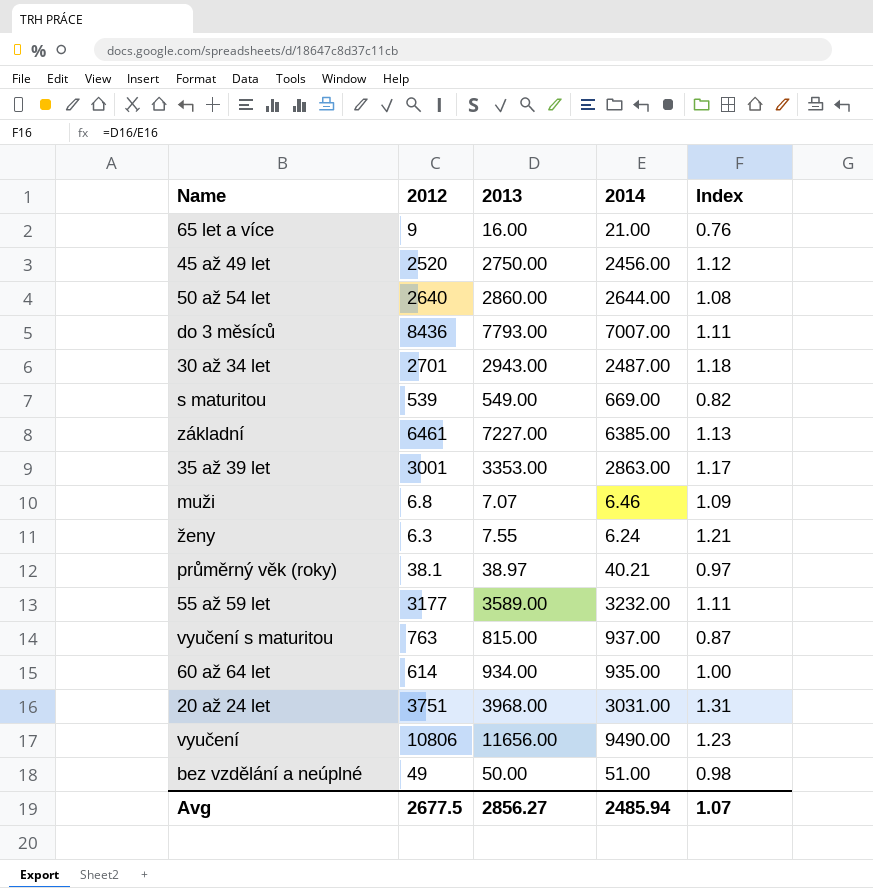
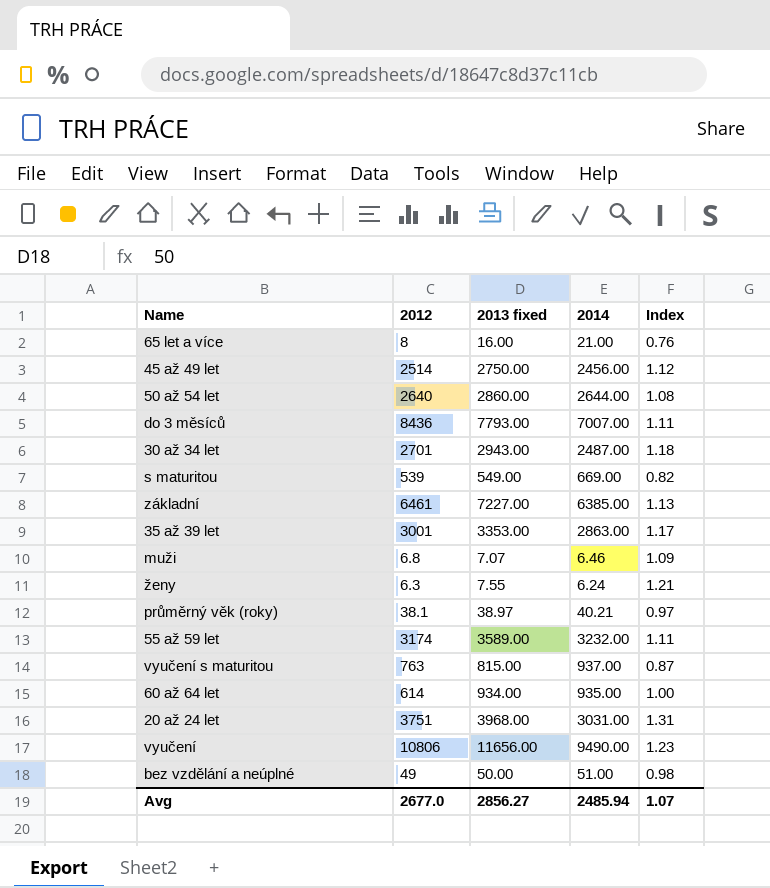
column name: 2013 -> 2013 fixed
65 let a více | 2012: 9 -> 8
45 až 49 let | 2012: 2520 -> 2514
55 až 59 let | 2012: 3177 -> 3174
Avg | 2012: 2677.5 -> 2677.0

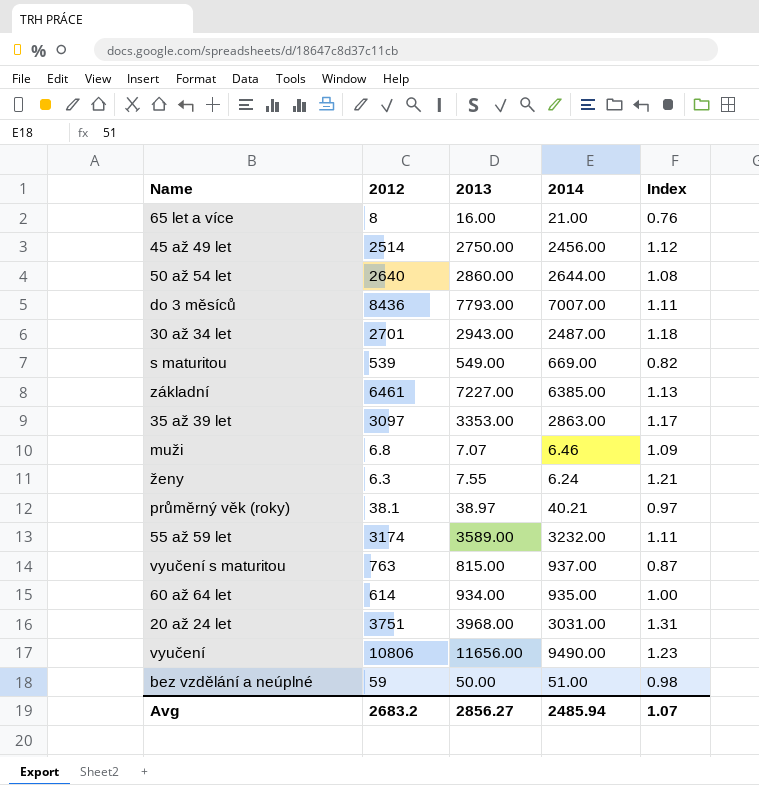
column name: 2013 fixed -> 2013
35 až 39 let | 2012: 3001 -> 3097
bez vzdělání a neúplné | 2012: 49 -> 59
Avg | 2012: 2677.0 -> 2683.2

